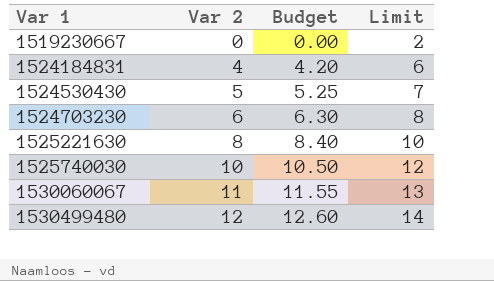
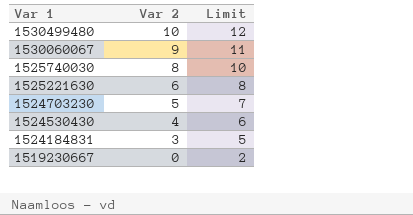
row order: Var 1 ascending -> Var 1 descending
column Budget | formula: [Var 2] * 1.05 -> none
1530499480 | Var 2: 12 -> 10
1530499480 | Limit: 14 -> 12
1530060067 | Var 2: 11 -> 9
1530060067 | Limit: 13 -> 11
1525740030 | Var 2: 10 -> 8
1525740030 | Limit: 12 -> 10
1525221630 | Var 2: 8 -> 6
1525221630 | Limit: 10 -> 8
1524703230 | Var 2: 6 -> 5
1524703230 | Limit: 8 -> 7
1524530430 | Var 2: 5 -> 4
1524530430 | Limit: 7 -> 6
1524184831 | Var 2: 4 -> 3
1524184831 | Limit: 6 -> 5

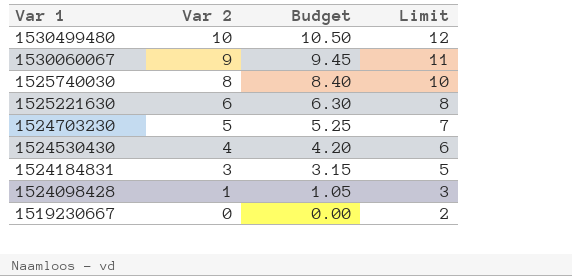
column Budget | formula: none -> [Var 2] * 1.05
row 1524098428: none -> 1 | 1.05 | 3

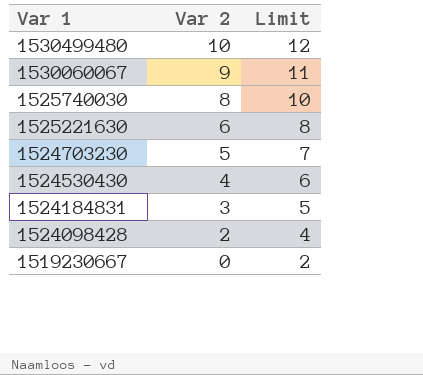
column Budget | formula: [Var 2] * 1.05 -> none
1524098428 | Var 2: 1 -> 2
1524098428 | Limit: 3 -> 4

